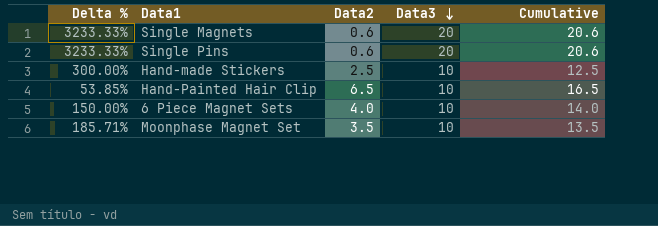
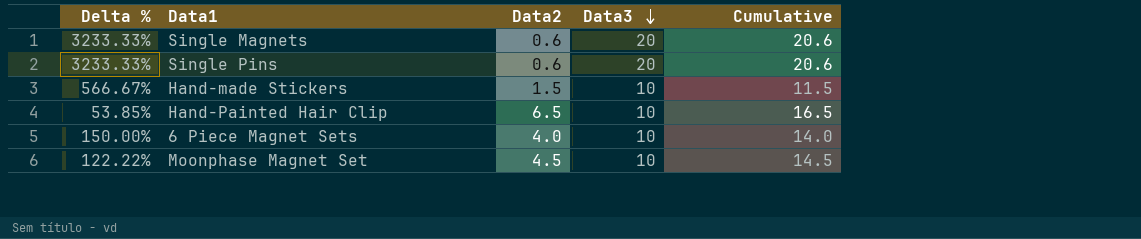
Hand-made Stickers | Delta %: 300.00% -> 566.67%
Hand-made Stickers | Data2: 2.5 -> 1.5
Hand-made Stickers | Cumulative: 12.5 -> 11.5
Moonphase Magnet Set | Delta %: 185.71% -> 122.22%
Moonphase Magnet Set | Data2: 3.5 -> 4.5
Moonphase Magnet Set | Cumulative: 13.5 -> 14.5

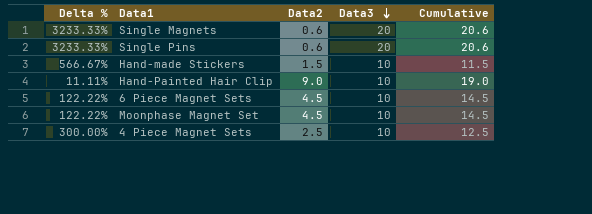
Hand-Painted Hair Clip | Delta %: 53.85% -> 11.11%
Hand-Painted Hair Clip | Data2: 6.5 -> 9.0
Hand-Painted Hair Clip | Cumulative: 16.5 -> 19.0
6 Piece Magnet Sets | Delta %: 150.00% -> 122.22%
6 Piece Magnet Sets | Data2: 4.0 -> 4.5
6 Piece Magnet Sets | Cumulative: 14.0 -> 14.5
row 4 Piece Magnet Sets: none -> 300.00% | 2.5 | 10 | 12.5

